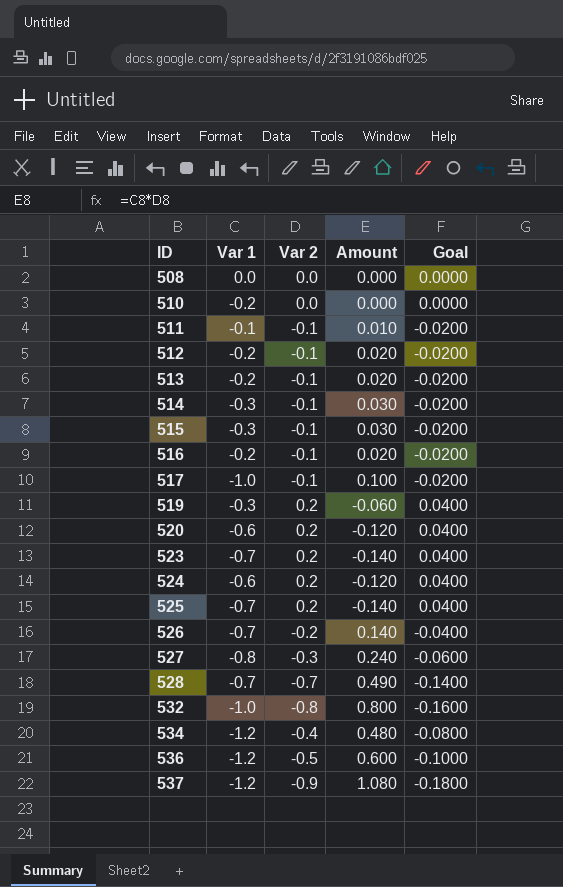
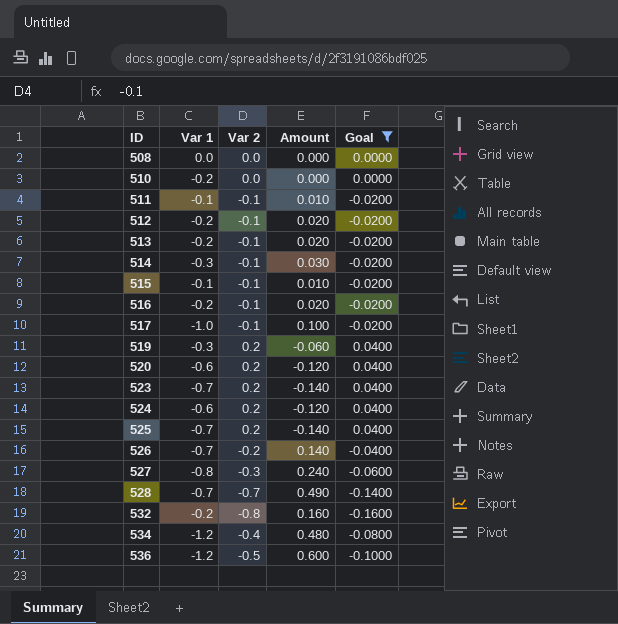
filter: none -> Goal != -0.1800
515 | Var 1: -0.3 -> -0.1
515 | Amount: 0.030 -> 0.010
532 | Var 1: -1.0 -> -0.2
532 | Amount: 0.800 -> 0.160

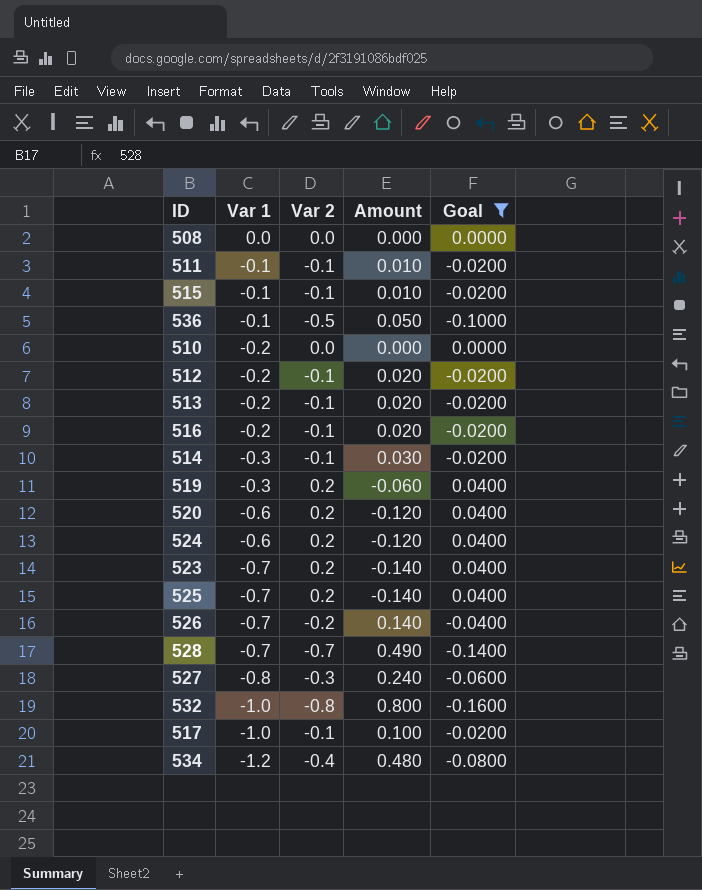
row order: ID ascending -> Var 1 descending
536 | Var 1: -1.2 -> -0.1
536 | Amount: 0.600 -> 0.050
532 | Var 1: -0.2 -> -1.0
532 | Amount: 0.160 -> 0.800

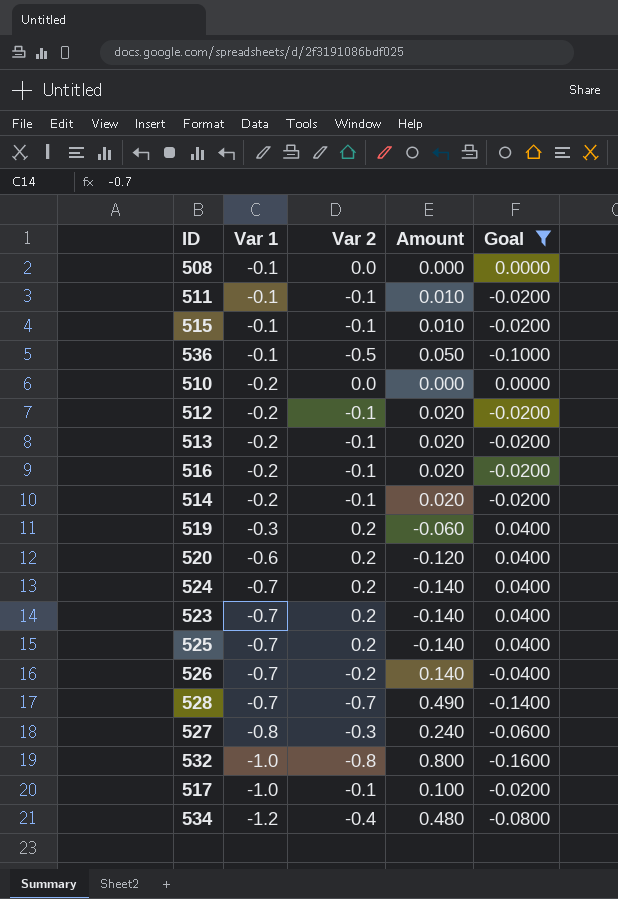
508 | Var 1: 0.0 -> -0.1
514 | Var 1: -0.3 -> -0.2
514 | Amount: 0.030 -> 0.020
524 | Var 1: -0.6 -> -0.7
524 | Amount: -0.120 -> -0.140

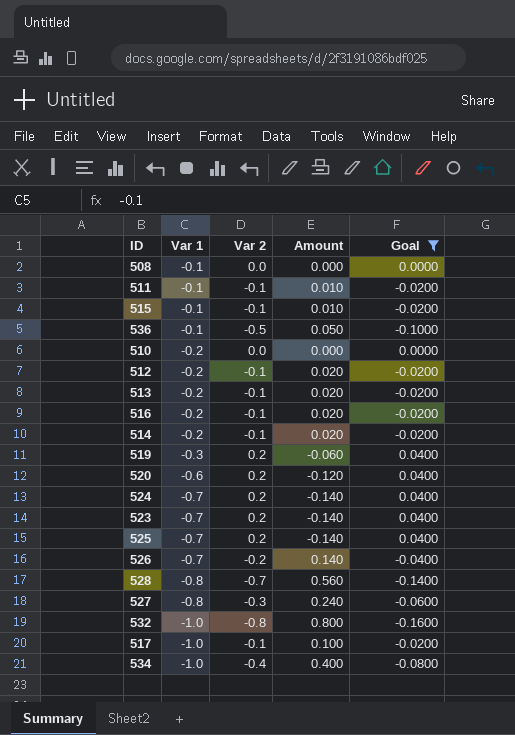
528 | Var 1: -0.7 -> -0.8
528 | Amount: 0.490 -> 0.560
534 | Var 1: -1.2 -> -1.0
534 | Amount: 0.480 -> 0.400

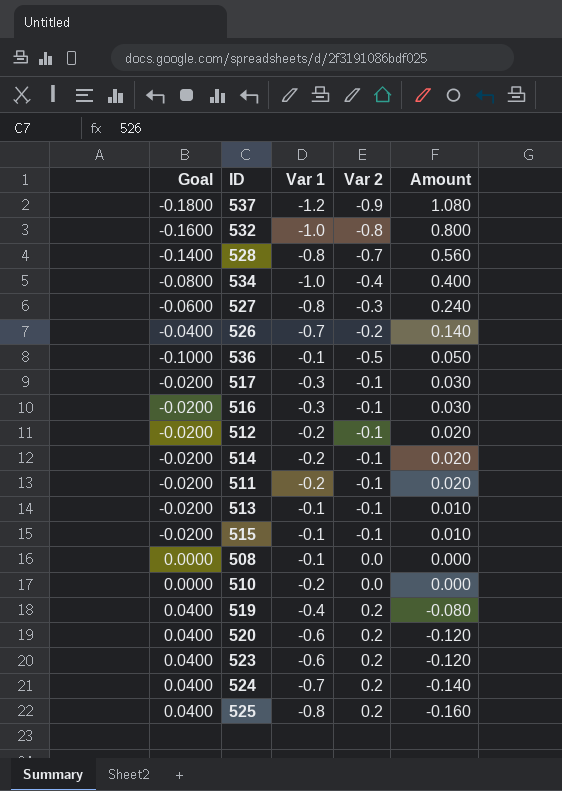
filter: Goal != -0.1800 -> none
row order: Var 1 descending -> Amount descending
column Goal | position: 5 -> 1
517 | Var 1: -1.0 -> -0.3
517 | Amount: 0.100 -> 0.030
516 | Var 1: -0.2 -> -0.3
516 | Amount: 0.020 -> 0.030
511 | Var 1: -0.1 -> -0.2
511 | Amount: 0.010 -> 0.020
513 | Var 1: -0.2 -> -0.1
513 | Amount: 0.020 -> 0.010
519 | Var 1: -0.3 -> -0.4
519 | Amount: -0.060 -> -0.080
523 | Var 1: -0.7 -> -0.6
523 | Amount: -0.140 -> -0.120
525 | Var 1: -0.7 -> -0.8
525 | Amount: -0.140 -> -0.160

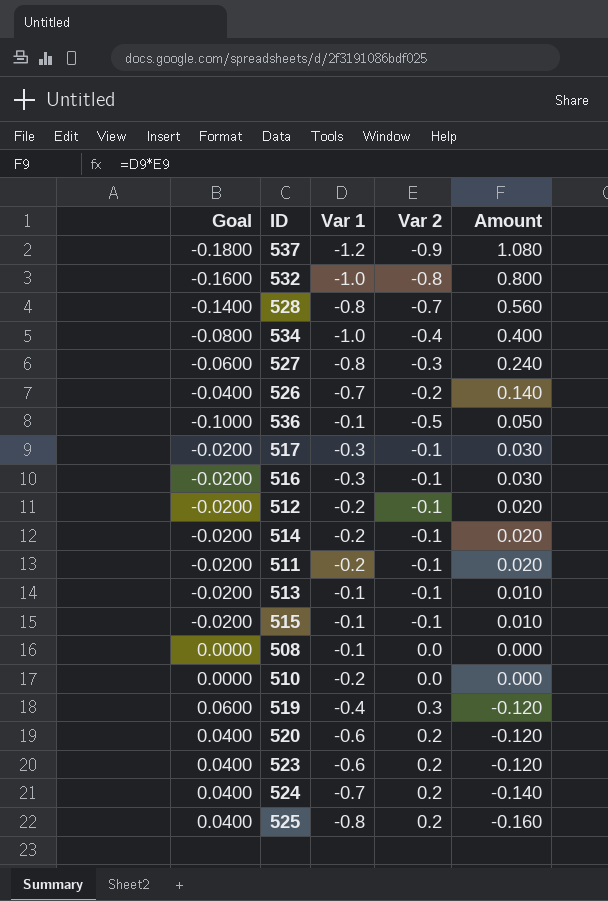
519 | Goal: 0.0400 -> 0.0600
519 | Var 2: 0.2 -> 0.3
519 | Amount: -0.080 -> -0.120

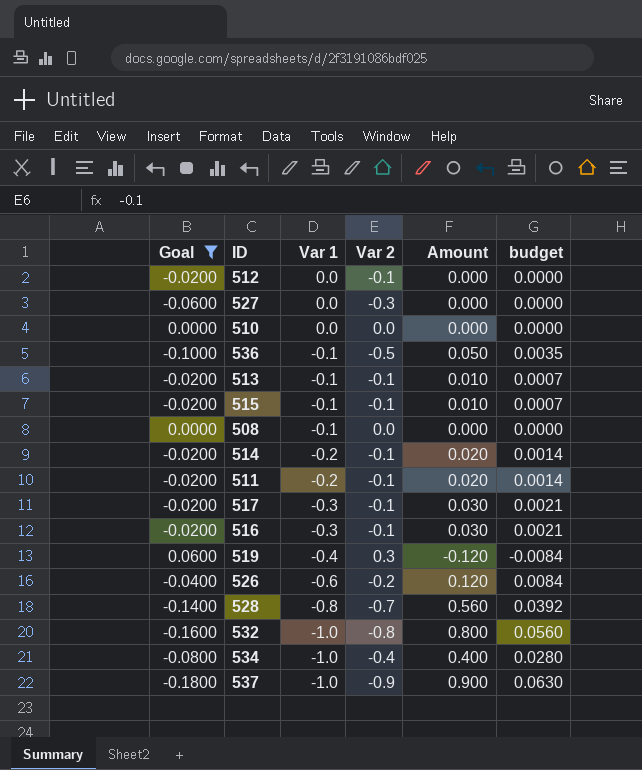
filter: none -> Goal != 0.0400
row order: Amount descending -> Var 1 descending
column budget | formula: none -> [Amount] * 0.07
512 | Var 1: -0.2 -> 0.0
512 | Amount: 0.020 -> 0.000
527 | Var 1: -0.8 -> 0.0
527 | Amount: 0.240 -> 0.000
510 | Var 1: -0.2 -> 0.0
526 | Var 1: -0.7 -> -0.6
526 | Amount: 0.140 -> 0.120
537 | Var 1: -1.2 -> -1.0
537 | Amount: 1.080 -> 0.900

